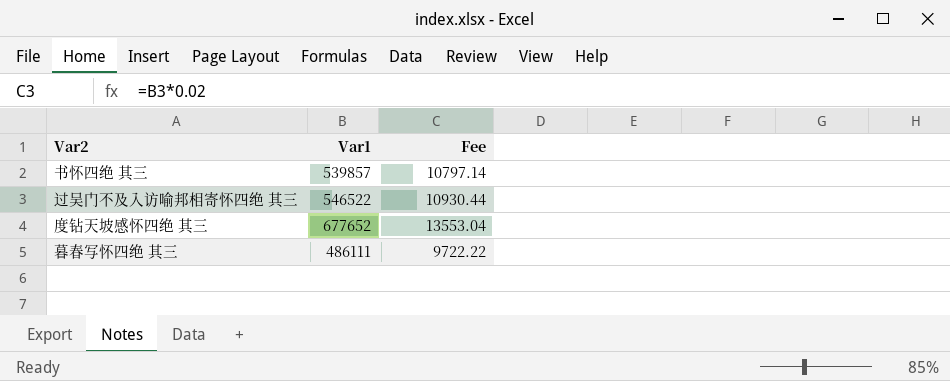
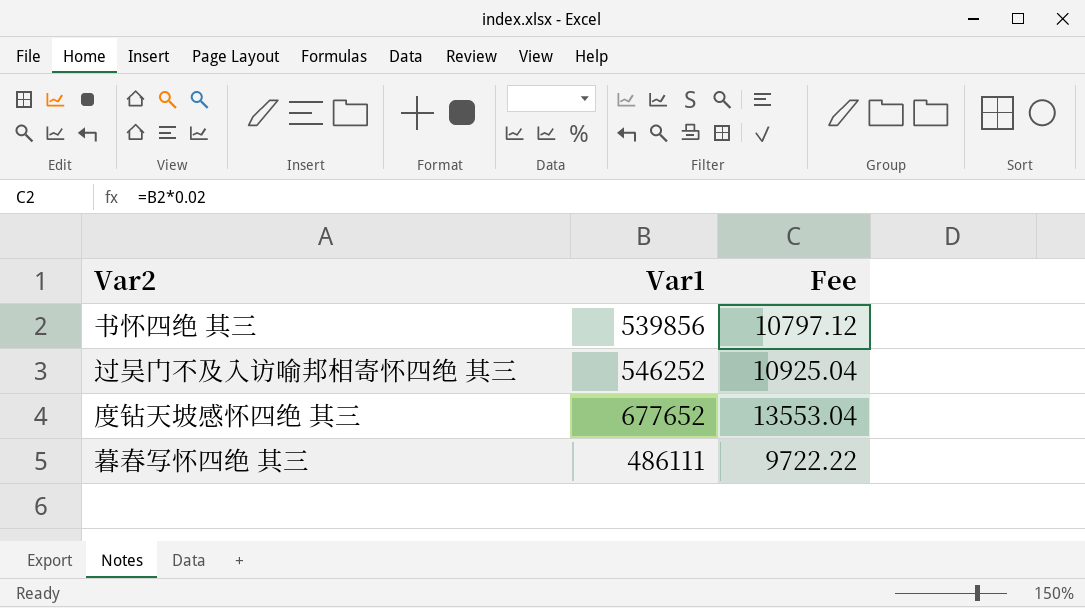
书怀四绝 其三 | Var1: 539857 -> 539856
书怀四绝 其三 | Fee: 10797.14 -> 10797.12
过吴门不及入访喻邦相寄怀四绝 其三 | Var1: 546522 -> 546252
过吴门不及入访喻邦相寄怀四绝 其三 | Fee: 10930.44 -> 10925.04

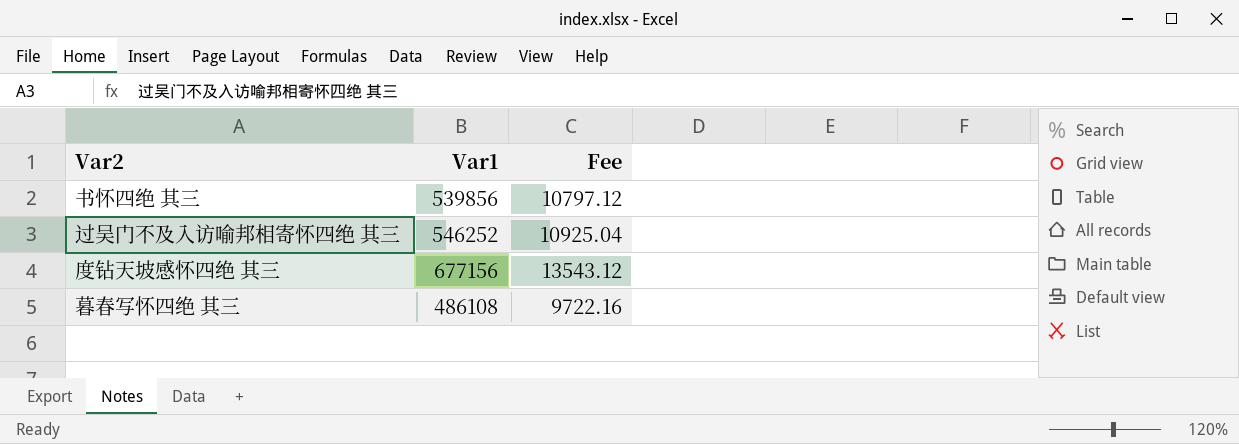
度钻天坡感怀四绝 其三 | Var1: 677652 -> 677156
度钻天坡感怀四绝 其三 | Fee: 13553.04 -> 13543.12
暮春写怀四绝 其三 | Var1: 486111 -> 486108
暮春写怀四绝 其三 | Fee: 9722.22 -> 9722.16

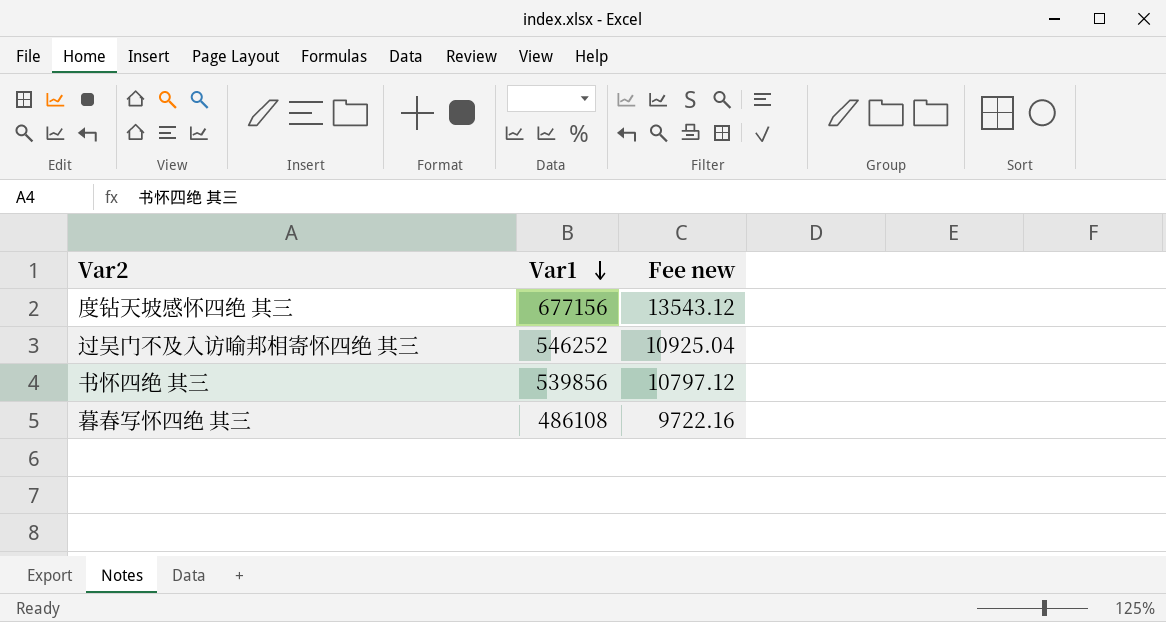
row order: none -> Var1 descending
column name: Fee -> Fee new

